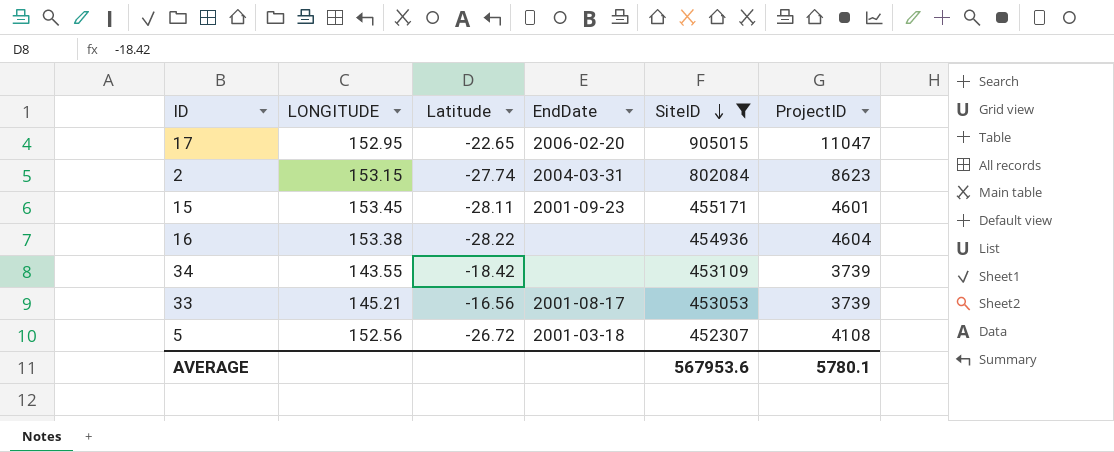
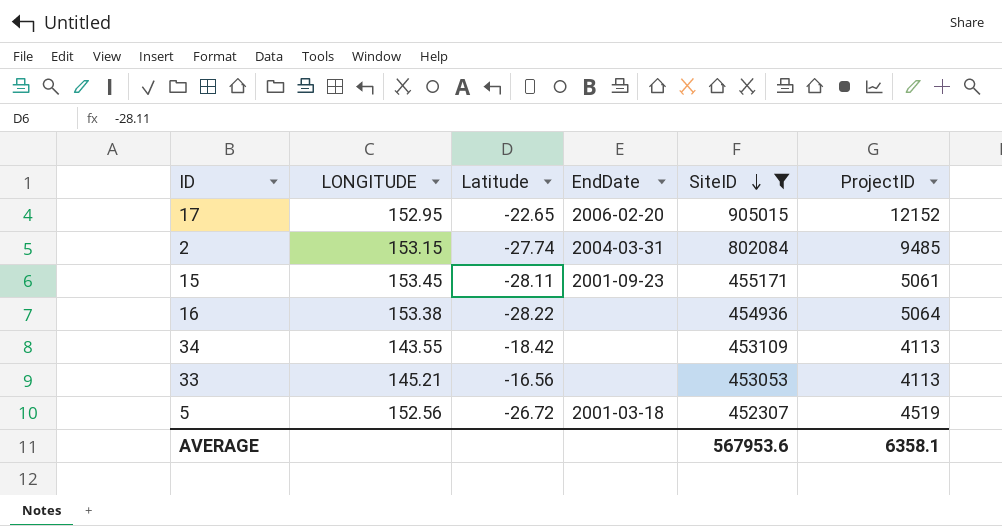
17 | ProjectID: 11047 -> 12152
2 | ProjectID: 8623 -> 9485
15 | ProjectID: 4601 -> 5061
16 | ProjectID: 4604 -> 5064
34 | ProjectID: 3739 -> 4113
33 | EndDate: 2001-08-17 -> none
33 | ProjectID: 3739 -> 4113
5 | ProjectID: 4108 -> 4519
AVERAGE | ProjectID: 5780.1 -> 6358.1

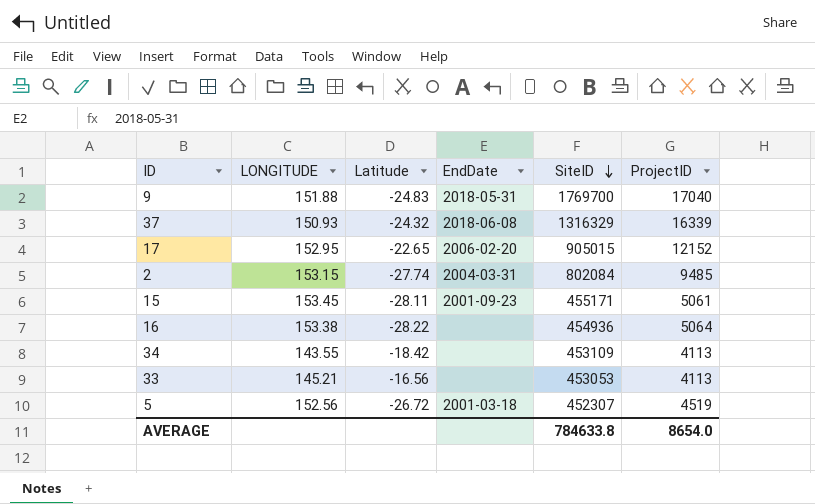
filter: SiteID <= 905015 -> none
AVERAGE | SiteID: 567953.6 -> 784633.8
AVERAGE | ProjectID: 6358.1 -> 8654.0

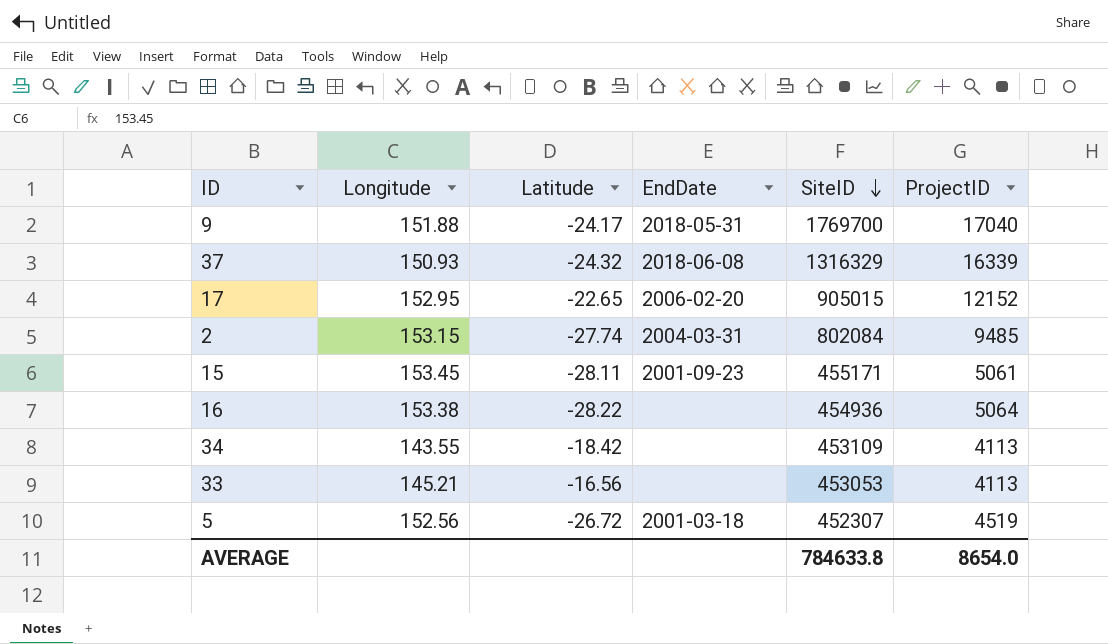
column name: LONGITUDE -> Longitude
9 | Latitude: -24.83 -> -24.17

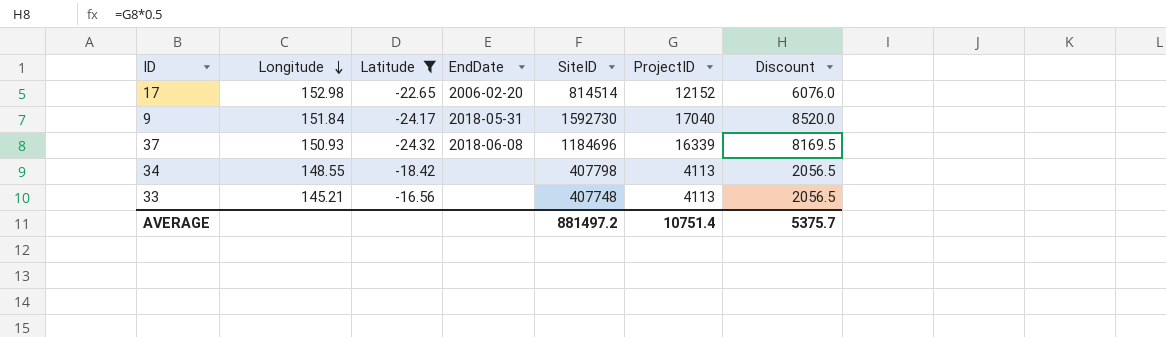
filter: none -> Latitude >= -24.32
row order: SiteID descending -> Longitude descending
column Discount | formula: none -> [ProjectID] * 0.5
17 | Longitude: 152.95 -> 152.98
17 | SiteID: 905015 -> 814514
9 | Longitude: 151.88 -> 151.84
9 | SiteID: 1769700 -> 1592730
37 | SiteID: 1316329 -> 1184696
34 | Longitude: 143.55 -> 148.55
34 | SiteID: 453109 -> 407798
33 | SiteID: 453053 -> 407748
AVERAGE | SiteID: 784633.8 -> 881497.2
AVERAGE | ProjectID: 8654.0 -> 10751.4

